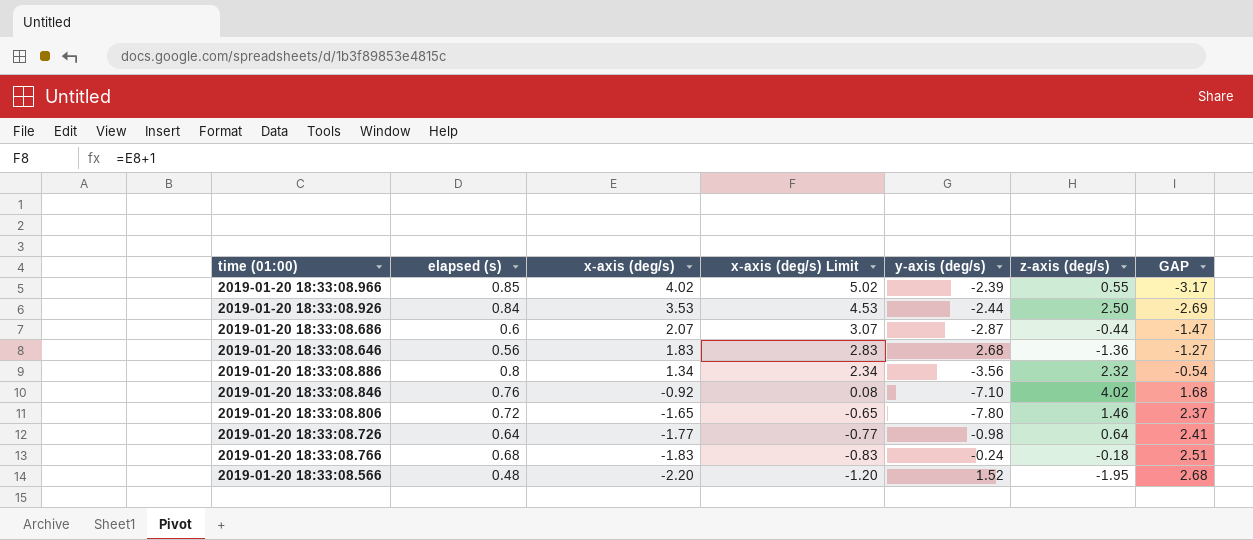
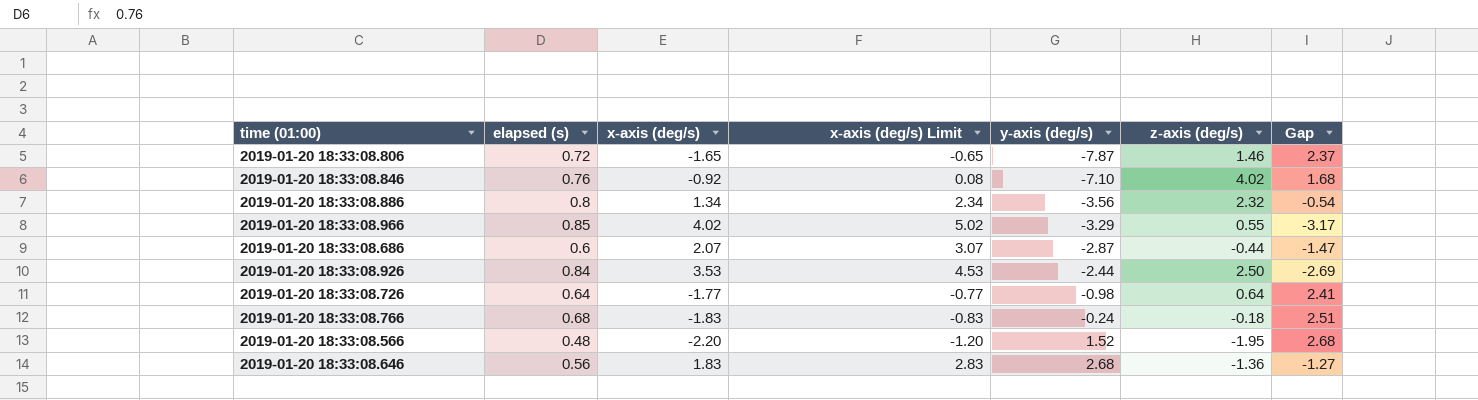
row order: x-axis (deg/s) descending -> y-axis (deg/s) ascending
column name: GAP -> Gap
2019-01-20 18:33:08.806 | y-axis (deg/s): -7.80 -> -7.87
2019-01-20 18:33:08.966 | y-axis (deg/s): -2.39 -> -3.29

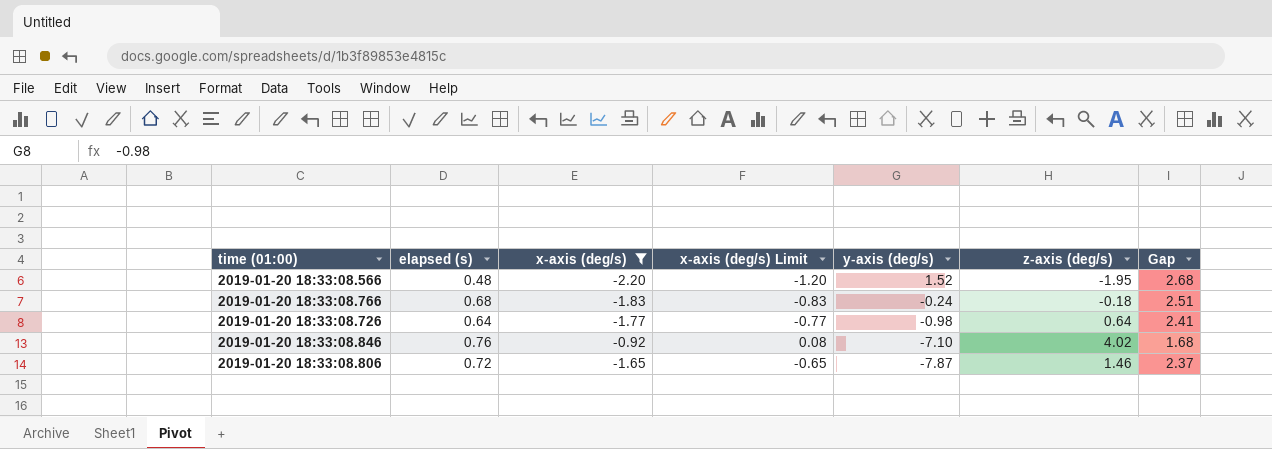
filter: none -> x-axis (deg/s) <= -0.92
row order: y-axis (deg/s) ascending -> y-axis (deg/s) descending

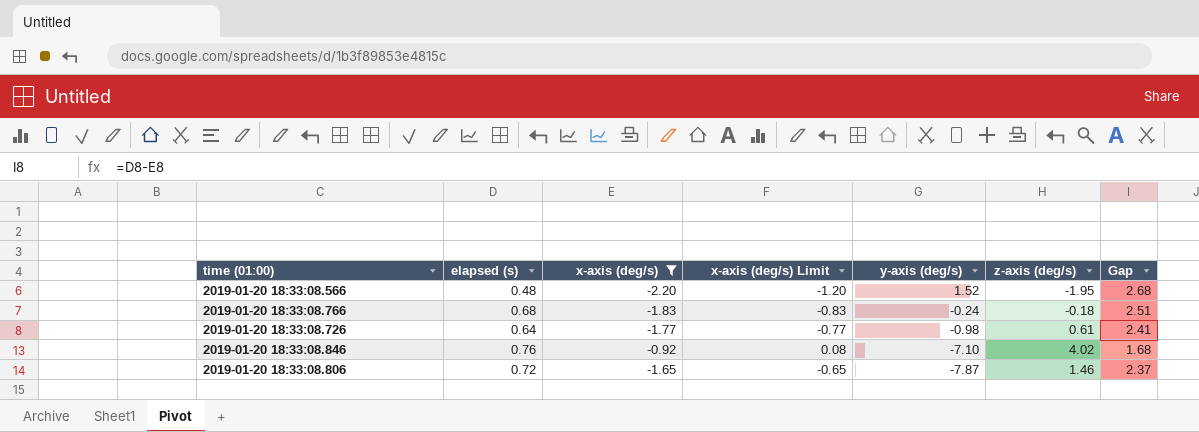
2019-01-20 18:33:08.726 | z-axis (deg/s): 0.64 -> 0.61

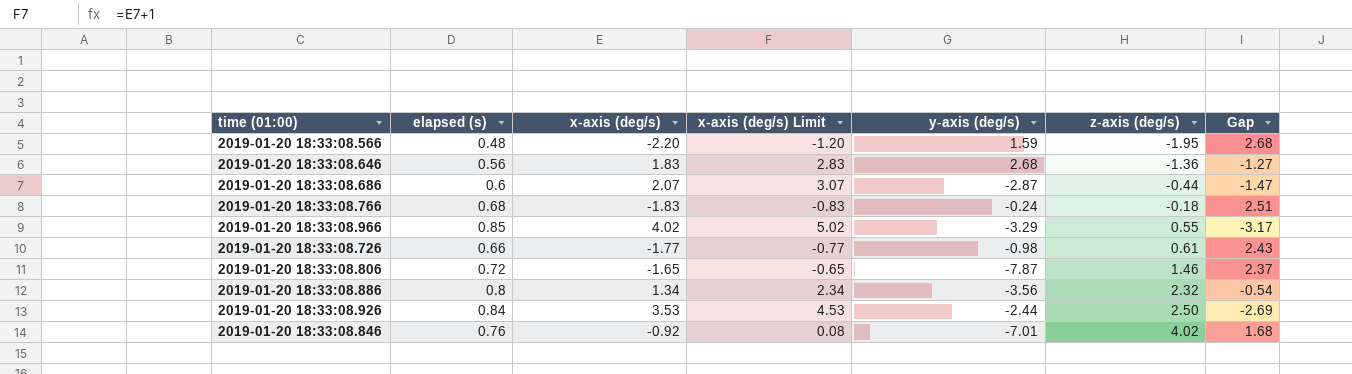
filter: x-axis (deg/s) <= -0.92 -> none
row order: y-axis (deg/s) descending -> z-axis (deg/s) ascending
2019-01-20 18:33:08.566 | y-axis (deg/s): 1.52 -> 1.59
2019-01-20 18:33:08.726 | elapsed (s): 0.64 -> 0.66
2019-01-20 18:33:08.726 | Gap: 2.41 -> 2.43
2019-01-20 18:33:08.846 | y-axis (deg/s): -7.10 -> -7.01

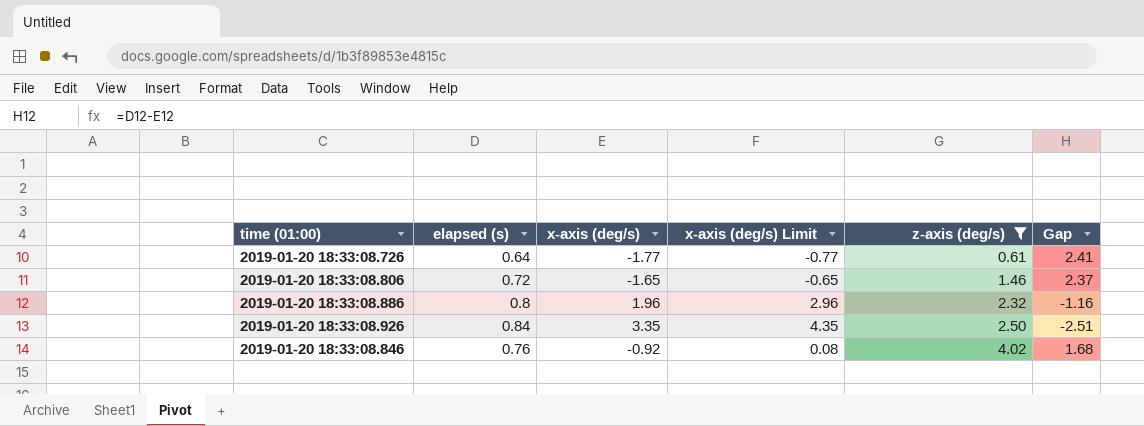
filter: none -> z-axis (deg/s) >= 0.61
column y-axis (deg/s) | position: 5 -> none
2019-01-20 18:33:08.726 | elapsed (s): 0.66 -> 0.64
2019-01-20 18:33:08.726 | Gap: 2.43 -> 2.41
2019-01-20 18:33:08.886 | x-axis (deg/s): 1.34 -> 1.96
2019-01-20 18:33:08.886 | x-axis (deg/s) Limit: 2.34 -> 2.96
2019-01-20 18:33:08.886 | Gap: -0.54 -> -1.16
2019-01-20 18:33:08.926 | x-axis (deg/s): 3.53 -> 3.35
2019-01-20 18:33:08.926 | x-axis (deg/s) Limit: 4.53 -> 4.35
2019-01-20 18:33:08.926 | Gap: -2.69 -> -2.51

